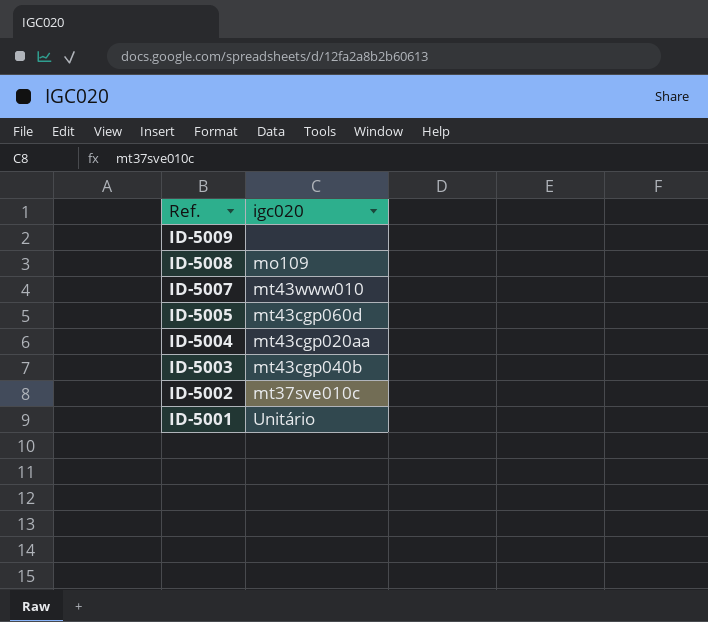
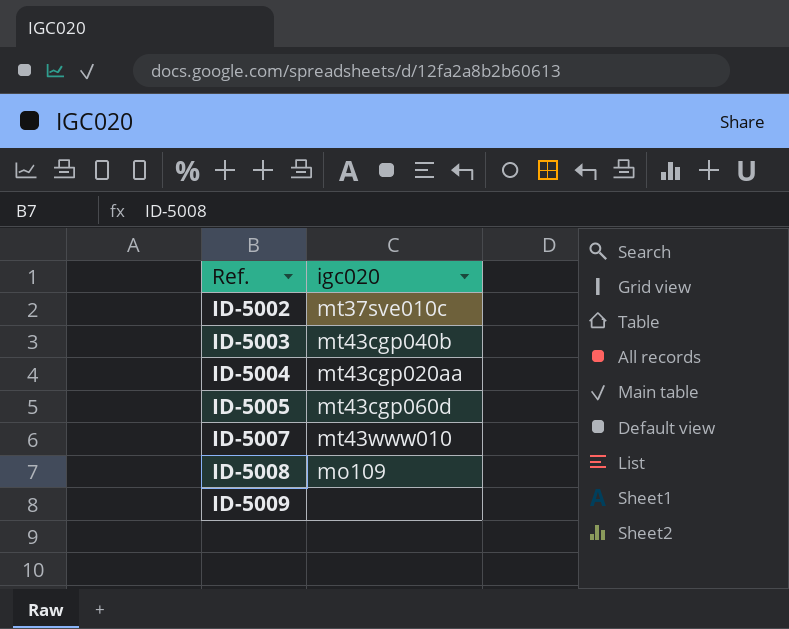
row order: Ref. descending -> Ref. ascending
row ID-5001: Unitário -> none

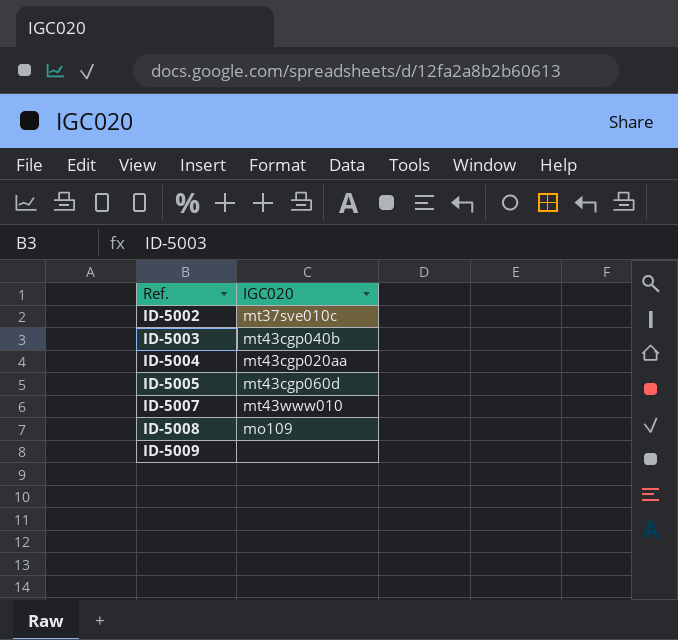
column name: igc020 -> IGC020

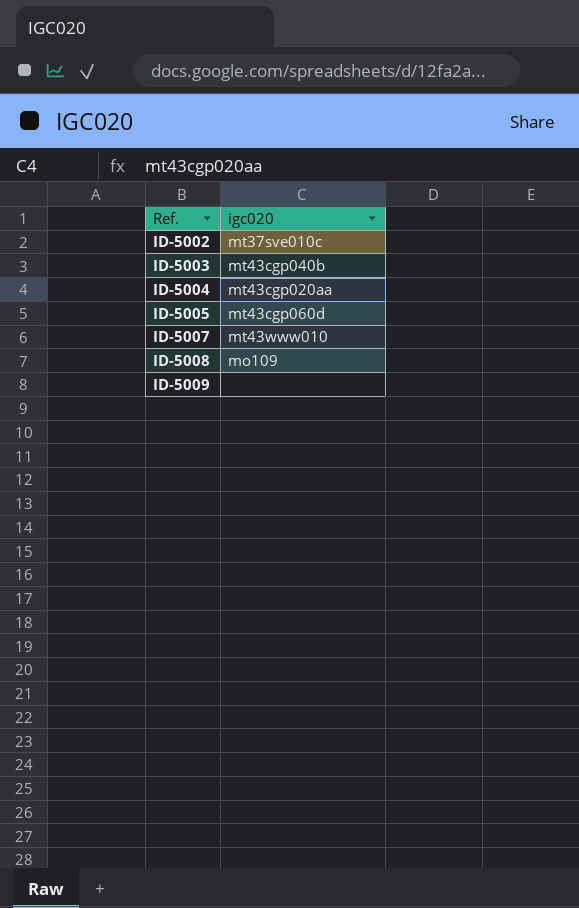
column name: IGC020 -> igc020

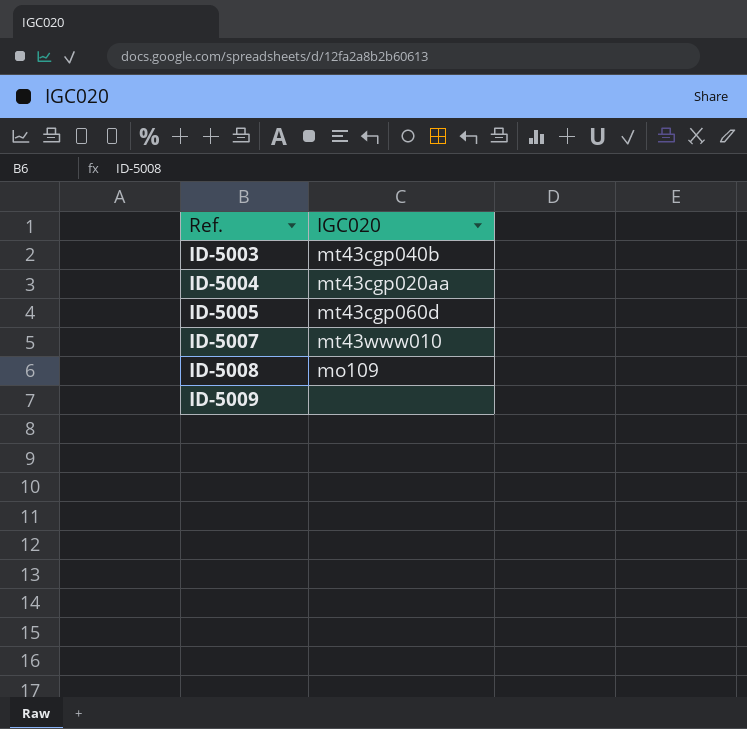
column name: igc020 -> IGC020
row ID-5002: mt37sve010c -> none

